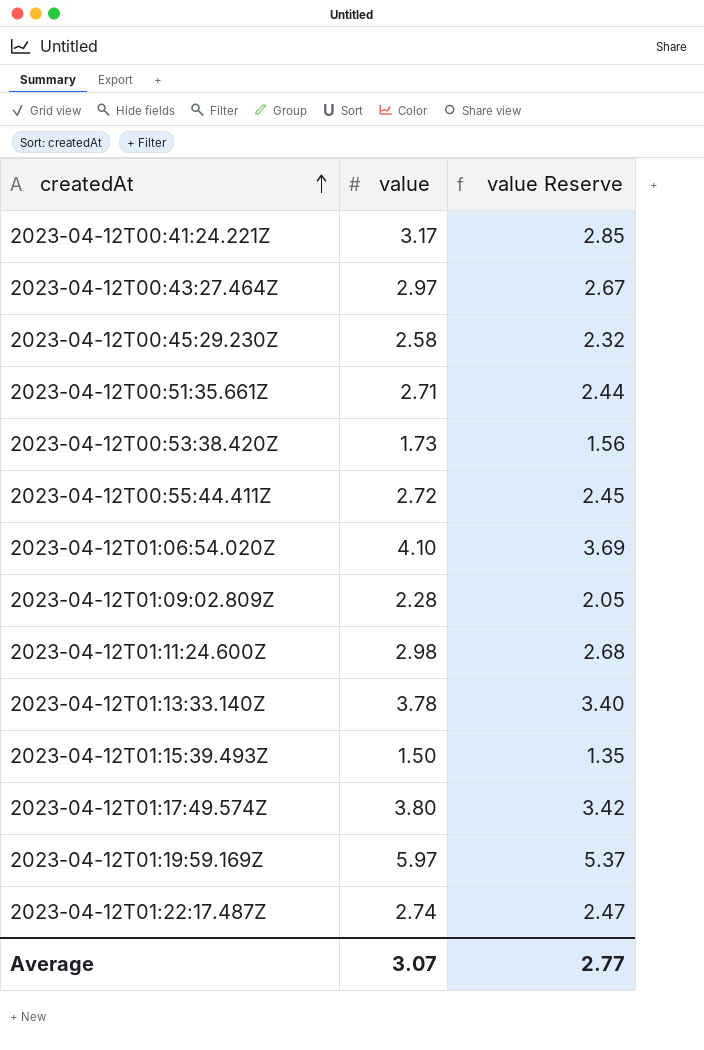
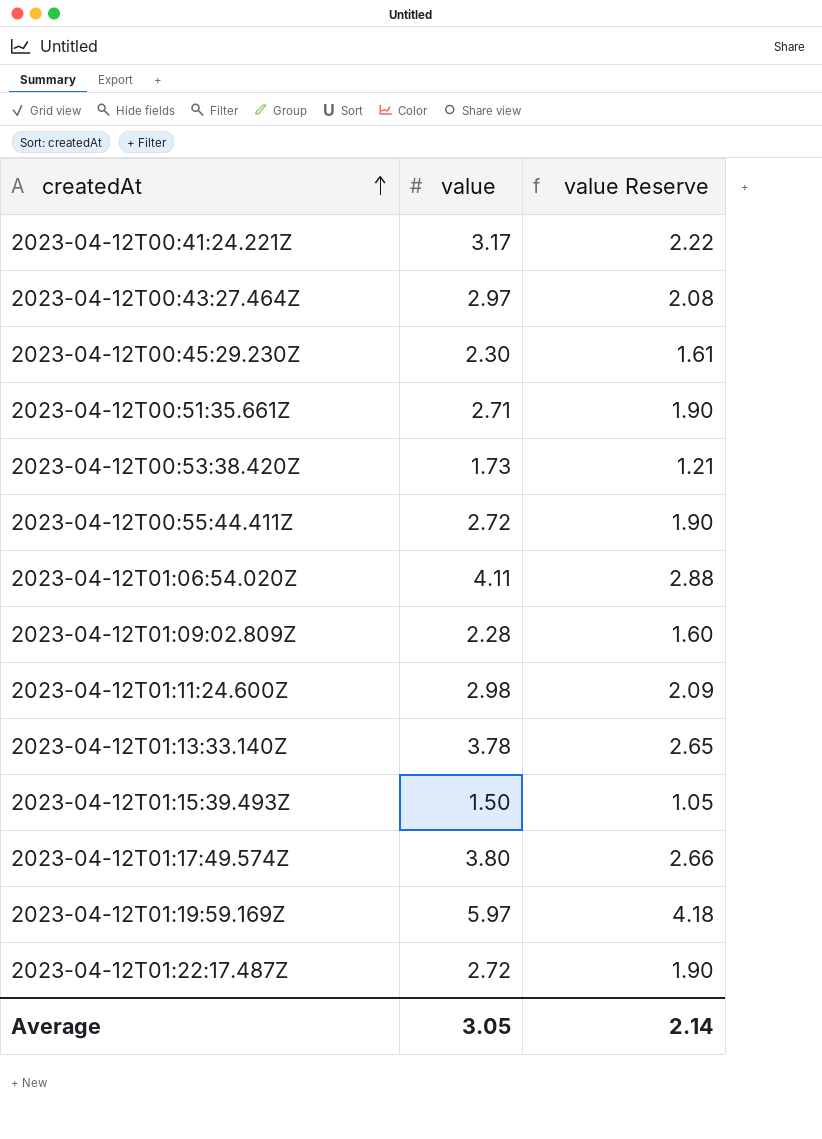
column value Reserve | formula: [value] * 0.9 -> [value] * 0.7
2023-04-12T00:45:29.230Z | value: 2.58 -> 2.30
2023-04-12T01:06:54.020Z | value: 4.10 -> 4.11
2023-04-12T01:22:17.487Z | value: 2.74 -> 2.72
Average | value: 3.07 -> 3.05
Average | value Reserve: 2.77 -> 2.14

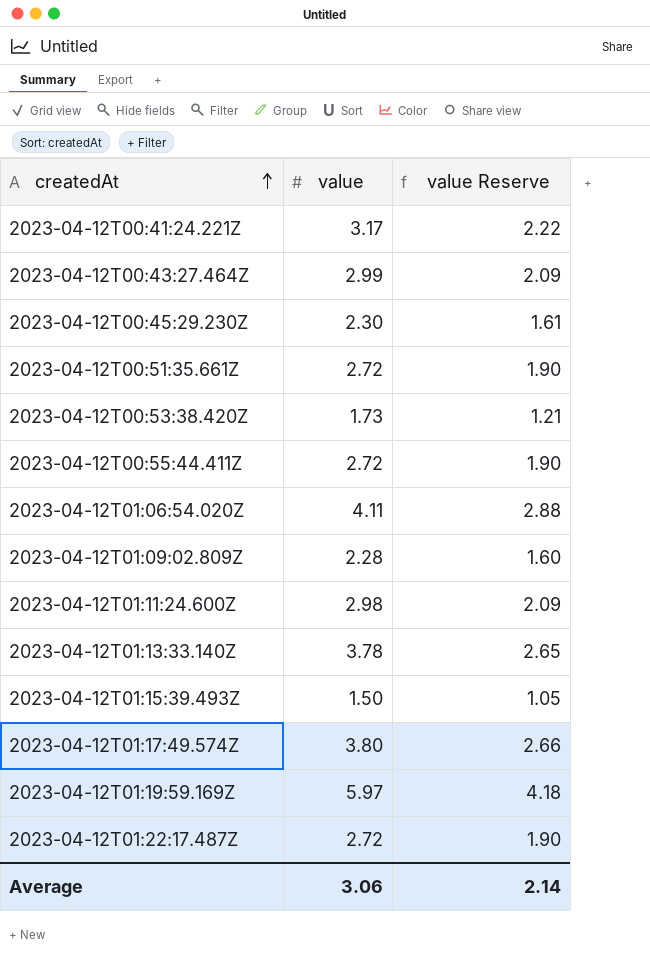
2023-04-12T00:43:27.464Z | value: 2.97 -> 2.99
2023-04-12T00:43:27.464Z | value Reserve: 2.08 -> 2.09
2023-04-12T00:51:35.661Z | value: 2.71 -> 2.72
Average | value: 3.05 -> 3.06

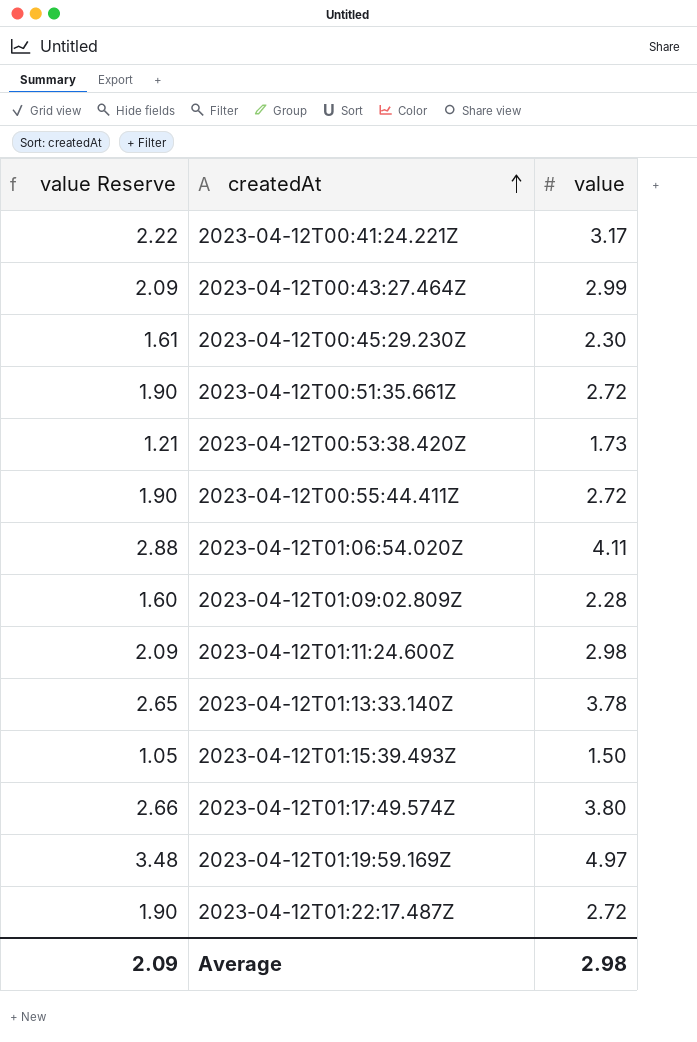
column value Reserve | position: 3 -> 1
2023-04-12T01:19:59.169Z | value Reserve: 4.18 -> 3.48
2023-04-12T01:19:59.169Z | value: 5.97 -> 4.97
Average | value Reserve: 2.14 -> 2.09
Average | value: 3.06 -> 2.98

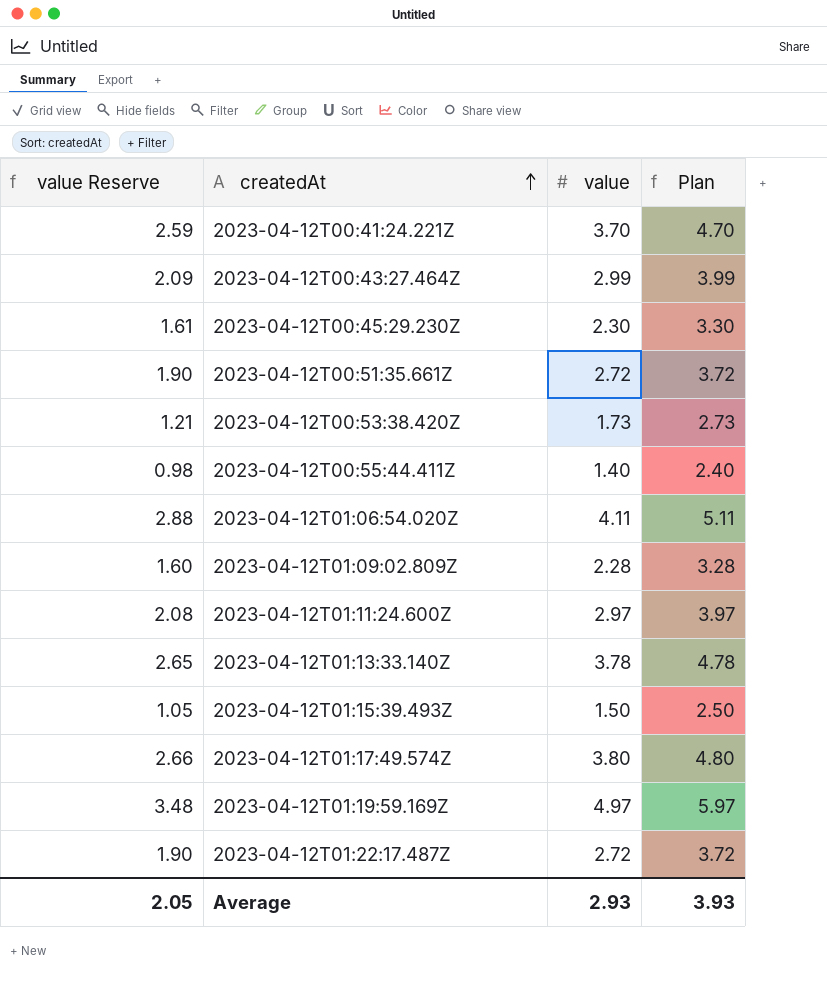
column Plan | formula: none -> [value] + 1
2023-04-12T00:41:24.221Z | value Reserve: 2.22 -> 2.59
2023-04-12T00:41:24.221Z | value: 3.17 -> 3.70
2023-04-12T00:55:44.411Z | value Reserve: 1.90 -> 0.98
2023-04-12T00:55:44.411Z | value: 2.72 -> 1.40
2023-04-12T01:11:24.600Z | value Reserve: 2.09 -> 2.08
2023-04-12T01:11:24.600Z | value: 2.98 -> 2.97
Average | value Reserve: 2.09 -> 2.05
Average | value: 2.98 -> 2.93

